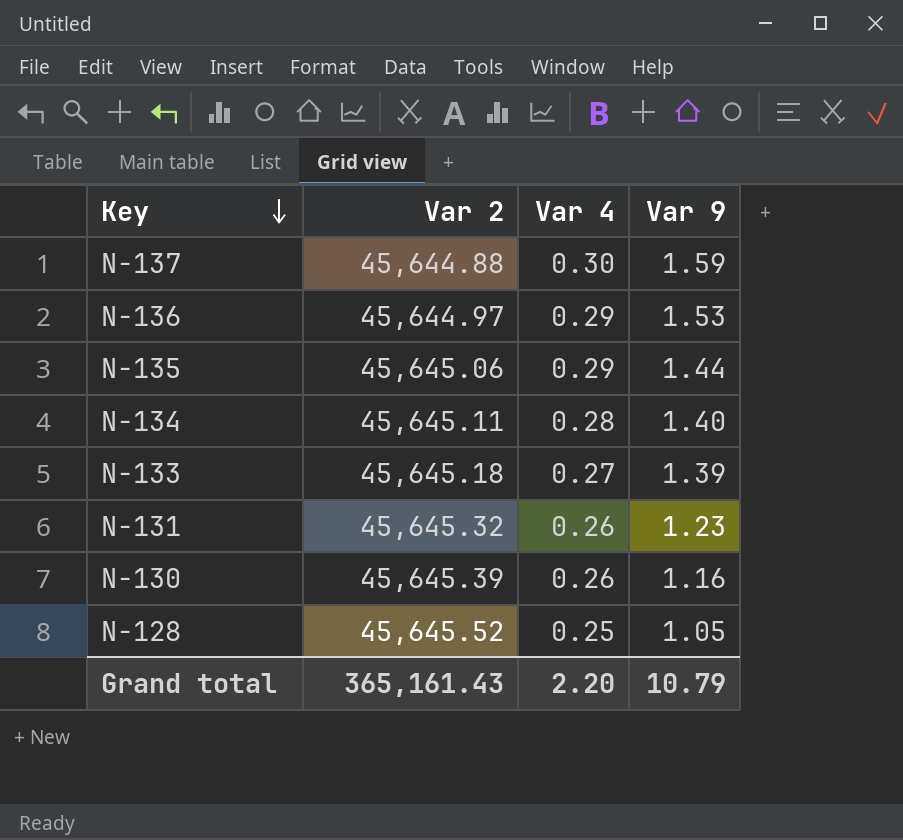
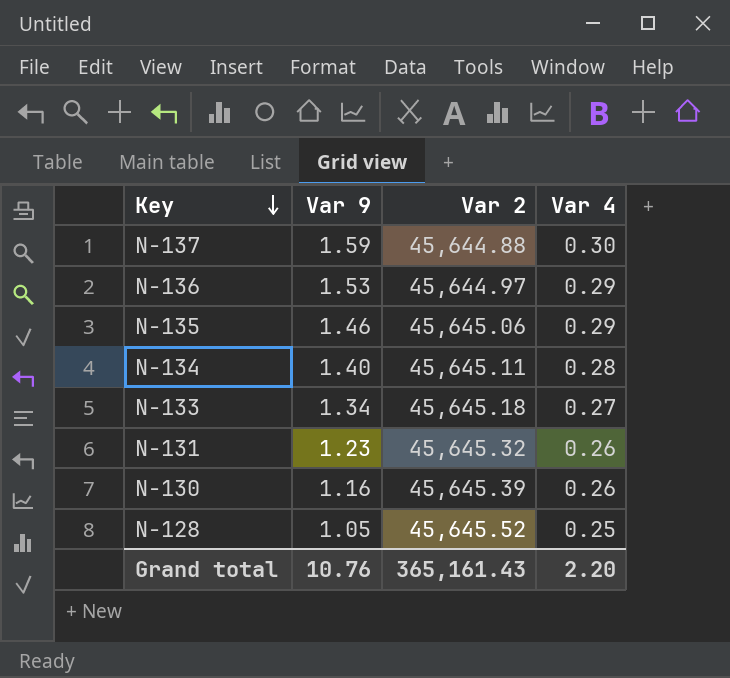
column Var 9 | position: 4 -> 2
N-135 | Var 9: 1.44 -> 1.46
N-133 | Var 9: 1.39 -> 1.34
Grand total | Var 9: 10.79 -> 10.76

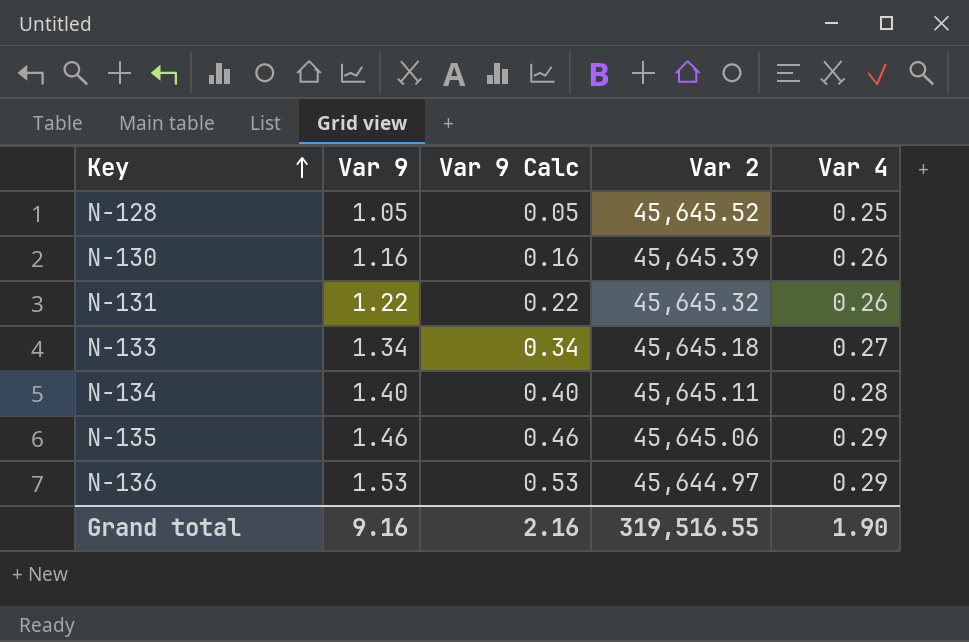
row order: Key descending -> Key ascending
column Var 9 Calc | formula: none -> [Var 9] - 1
row N-137: 1.59 | 45,644.88 | 0.30 -> none
N-131 | Var 9: 1.23 -> 1.22
Grand total | Var 9: 10.76 -> 9.16
Grand total | Var 2: 365,161.43 -> 319,516.55
Grand total | Var 4: 2.20 -> 1.90

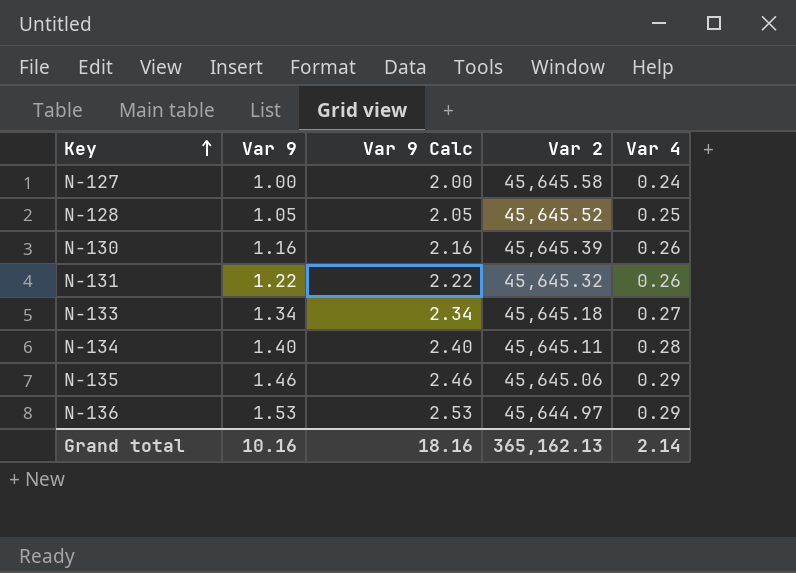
column Var 9 Calc | formula: [Var 9] - 1 -> [Var 9] + 1
row N-127: none -> 1.00 | 2.00 | 45,645.58 | 0.24
Grand total | Var 9: 9.16 -> 10.16
Grand total | Var 9 Calc: 2.16 -> 18.16
Grand total | Var 2: 319,516.55 -> 365,162.13
Grand total | Var 4: 1.90 -> 2.14

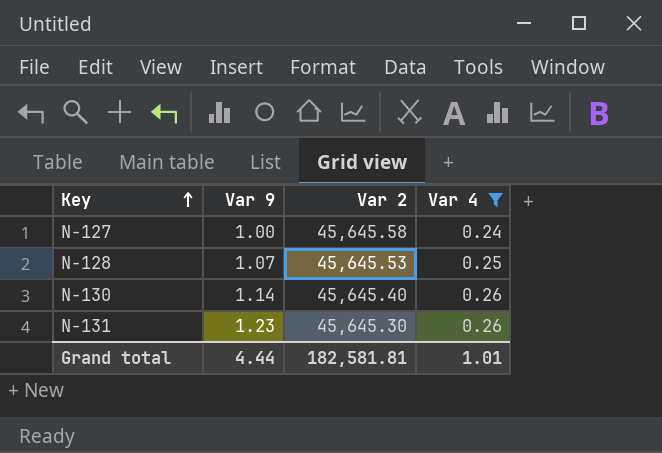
filter: none -> Var 4 <= 0.26
column Var 9 Calc | formula: [Var 9] + 1 -> none
N-128 | Var 9: 1.05 -> 1.07
N-128 | Var 2: 45,645.52 -> 45,645.53
N-130 | Var 9: 1.16 -> 1.14
N-130 | Var 2: 45,645.39 -> 45,645.40
N-131 | Var 9: 1.22 -> 1.23
N-131 | Var 2: 45,645.32 -> 45,645.30
Grand total | Var 9: 10.16 -> 4.44
Grand total | Var 2: 365,162.13 -> 182,581.81
Grand total | Var 4: 2.14 -> 1.01

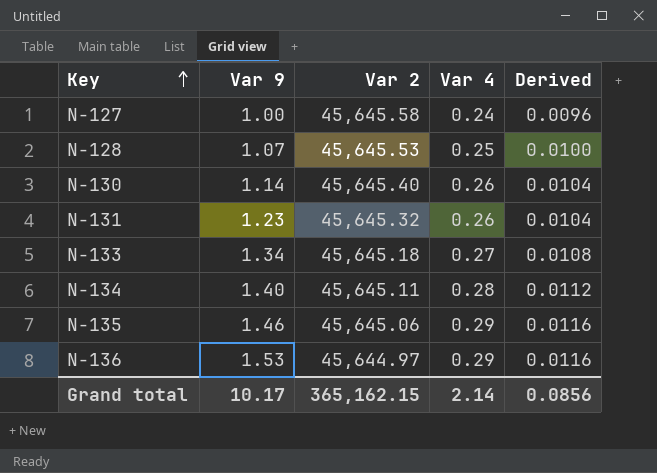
filter: Var 4 <= 0.26 -> none
column Derived | formula: none -> [Var 4] * 0.04
N-131 | Var 2: 45,645.30 -> 45,645.32
Grand total | Var 9: 4.44 -> 10.17
Grand total | Var 2: 182,581.81 -> 365,162.15
Grand total | Var 4: 1.01 -> 2.14

